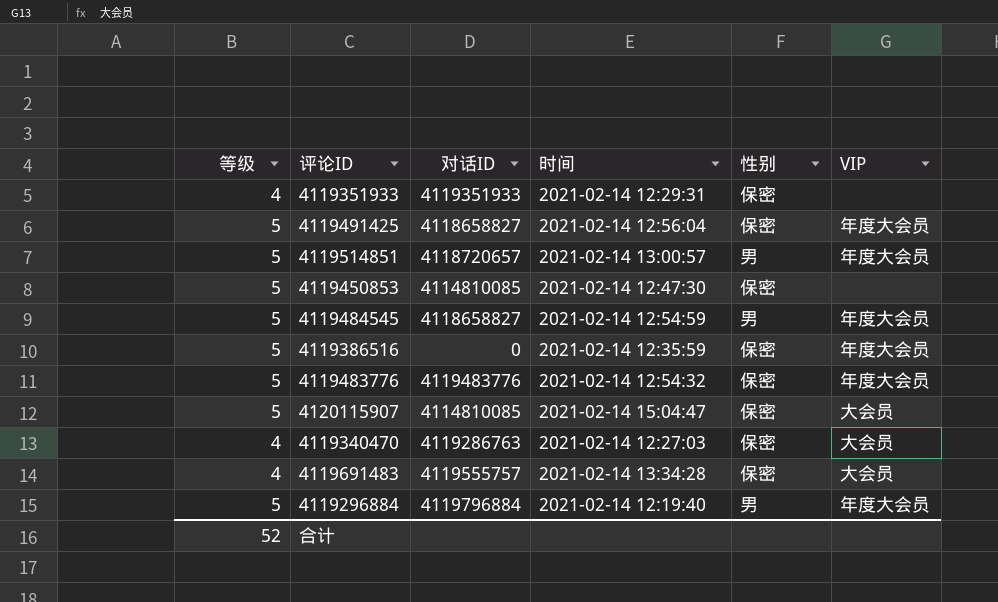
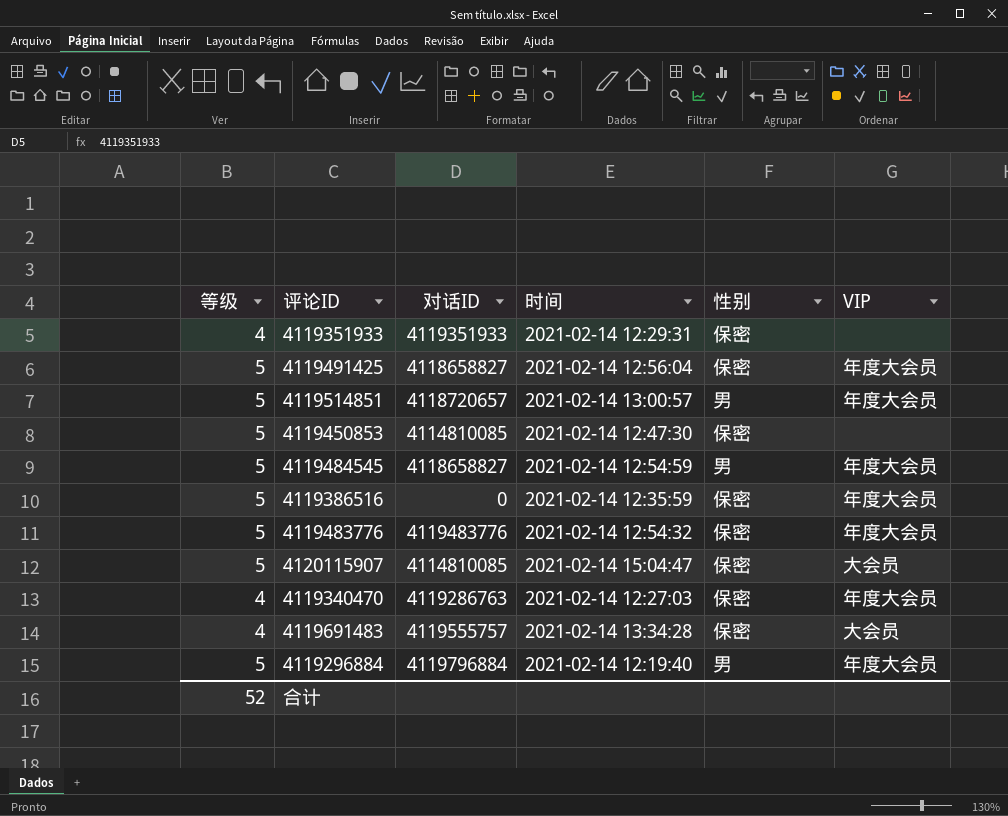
4119340470 | VIP: 大会员 -> 年度大会员

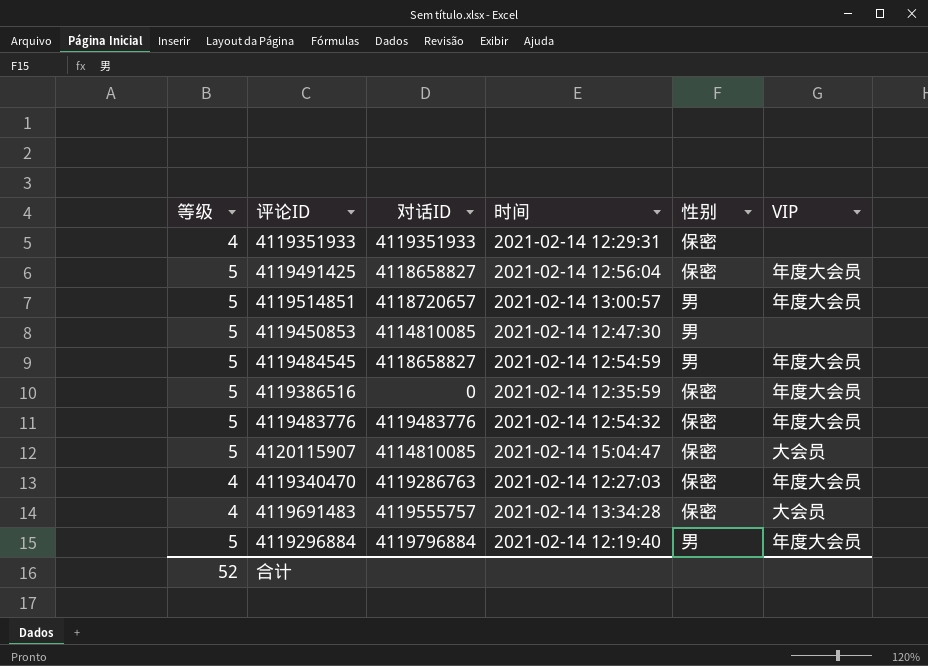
4119450853 | 性别: 保密 -> 男

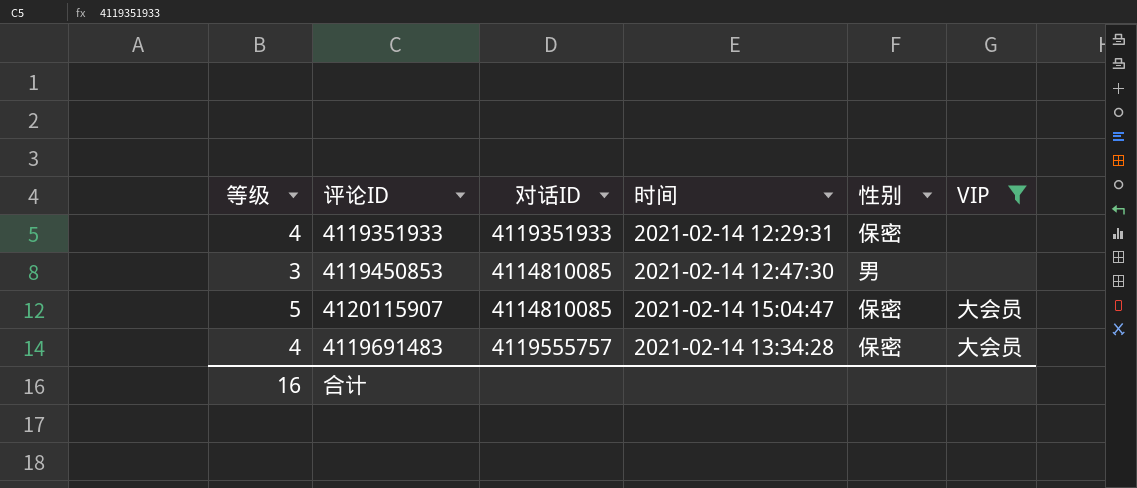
filter: none -> VIP != 年度大会员
4119450853 | 等级: 5 -> 3
合计 | 等级: 52 -> 16

